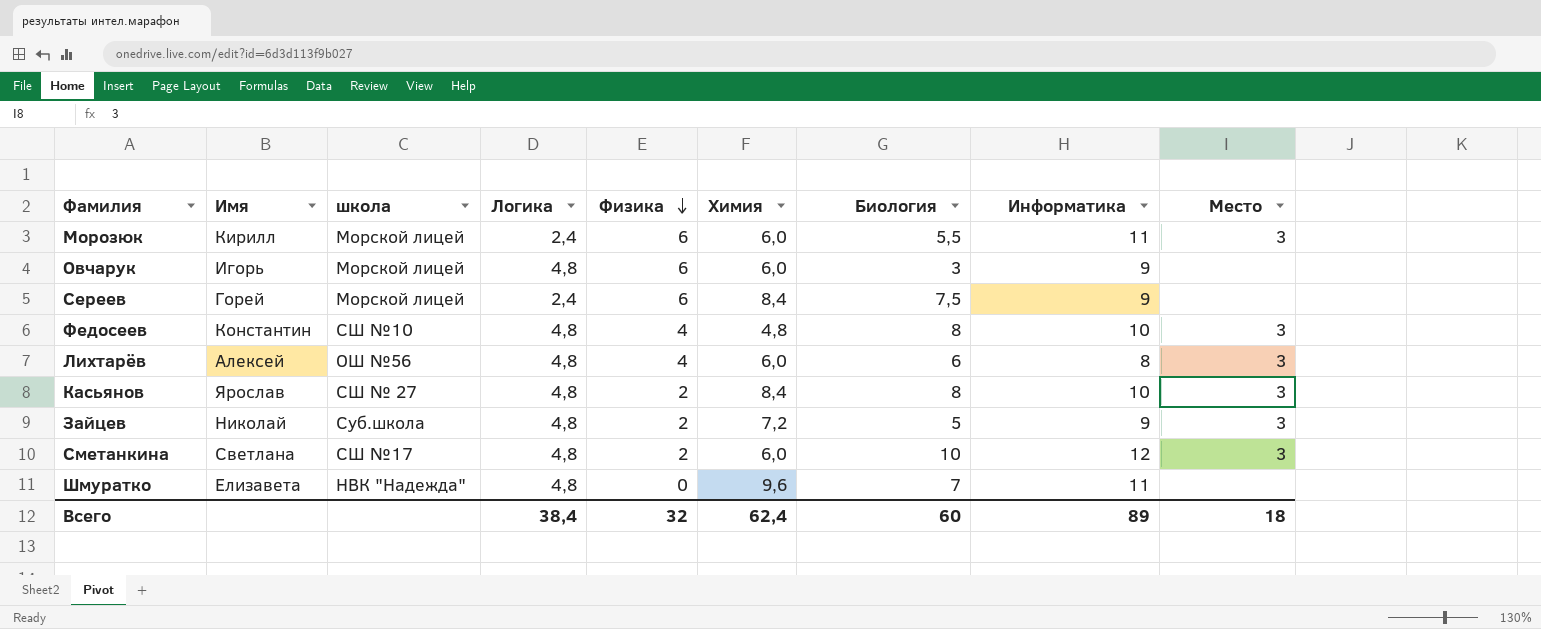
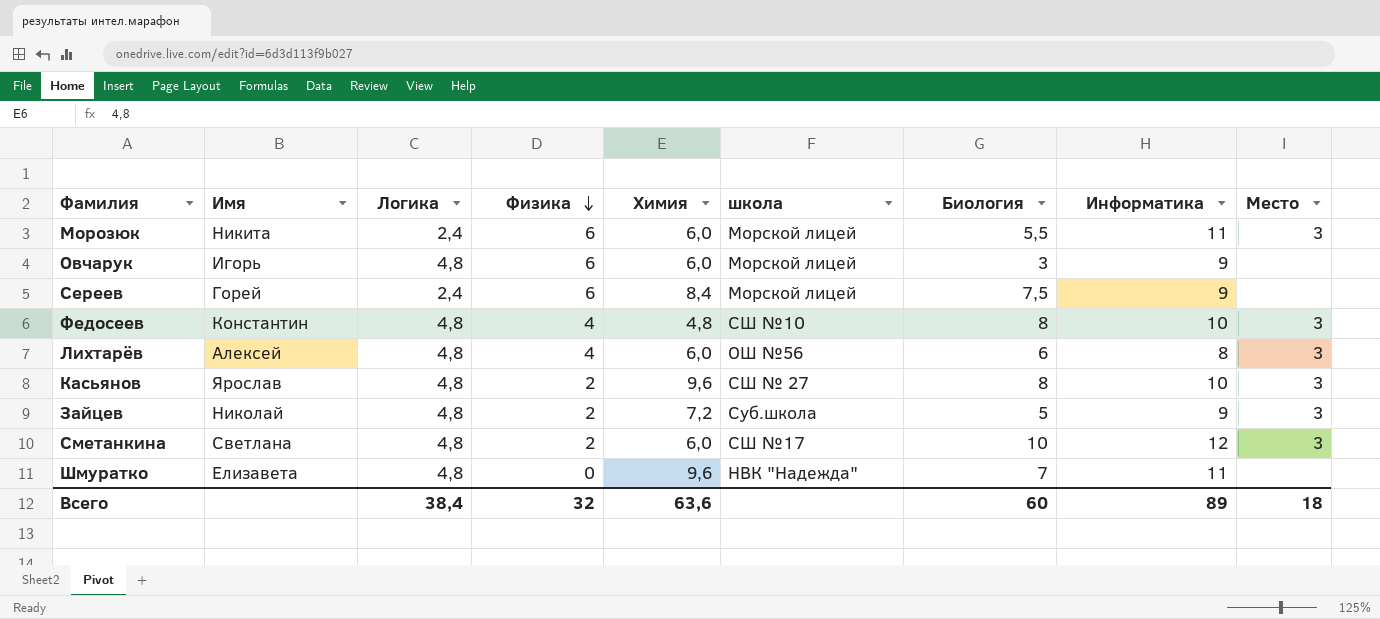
column школа | position: 3 -> 6
Морозюк | Имя: Кирилл -> Никита
Касьянов | Химия: 8,4 -> 9,6
Всего | Химия: 62,4 -> 63,6

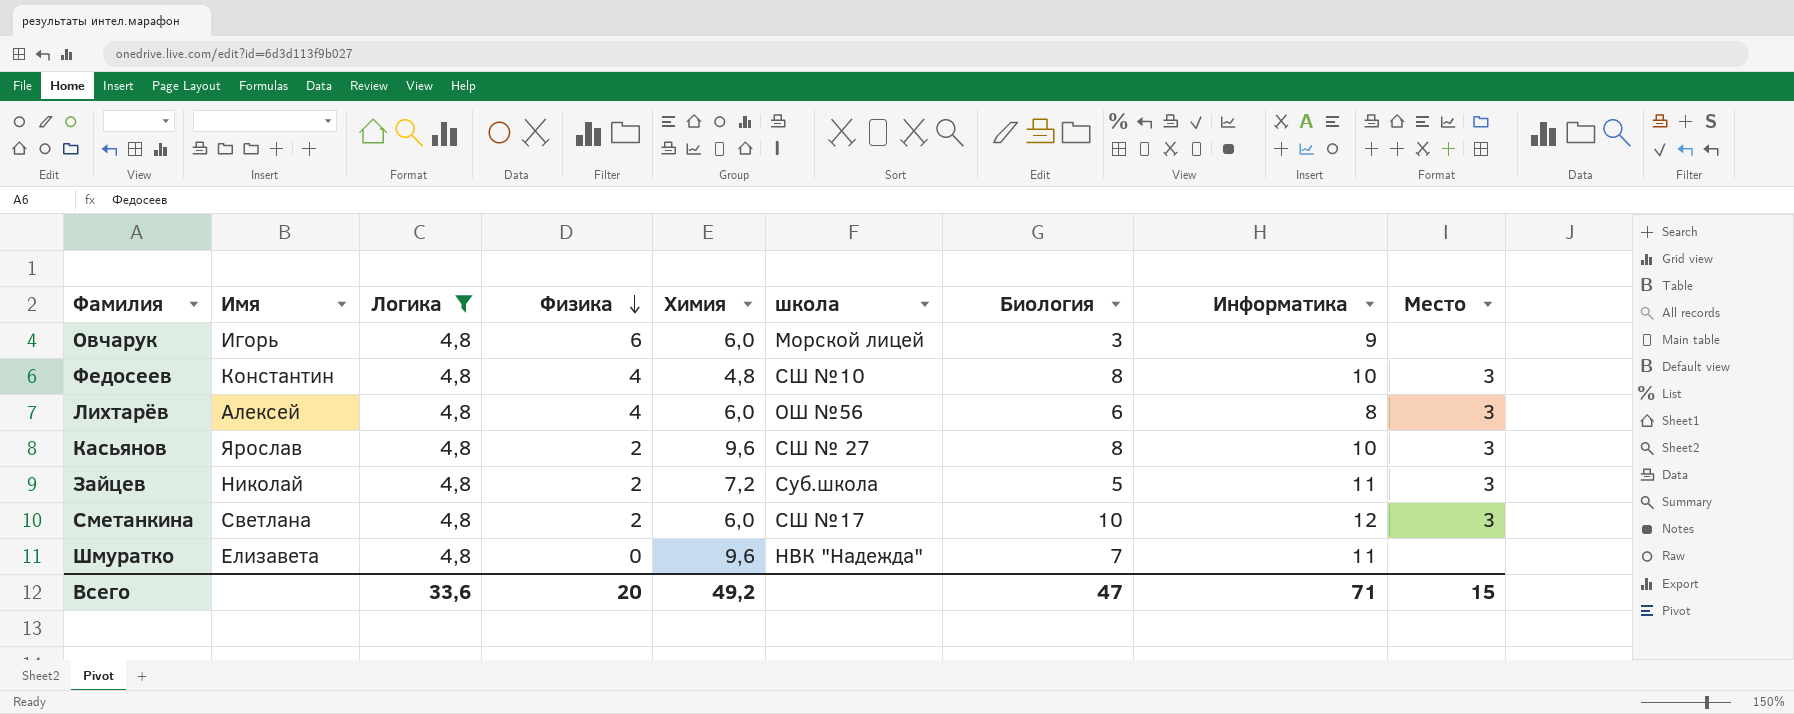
filter: none -> Логика = 4,8
Зайцев | Информатика: 9 -> 11
Всего | Логика: 38,4 -> 33,6
Всего | Физика: 32 -> 20
Всего | Химия: 63,6 -> 49,2
Всего | Биология: 60 -> 47
Всего | Информатика: 89 -> 71
Всего | Место: 18 -> 15

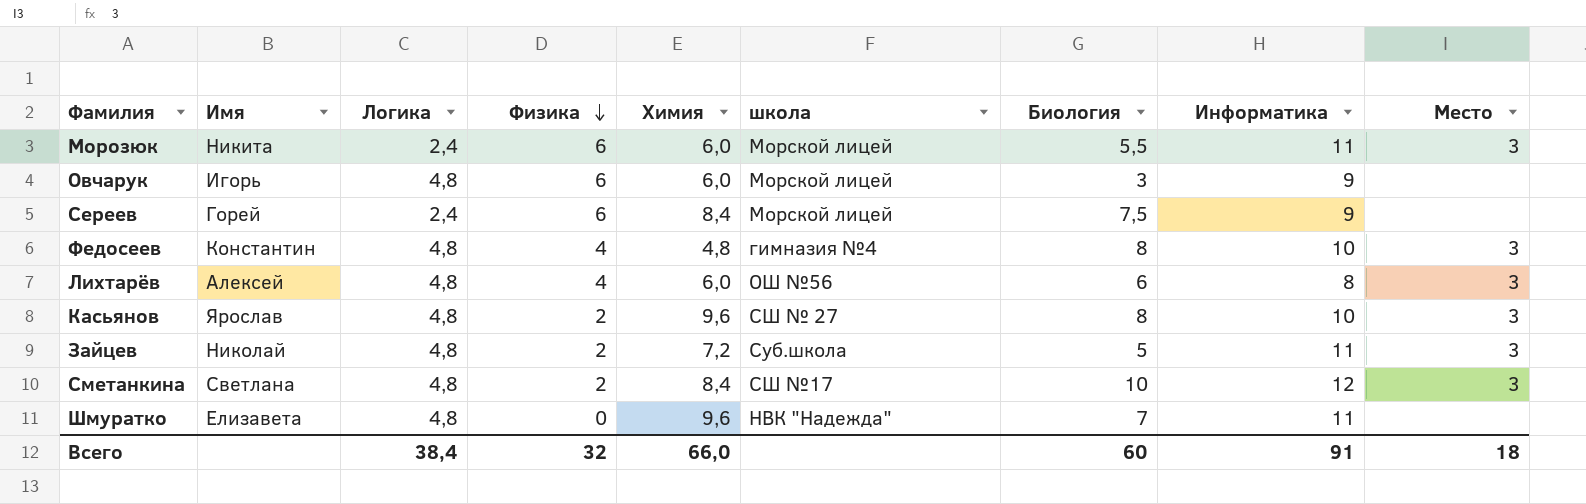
filter: Логика = 4,8 -> none
Федосеев | школа: СШ №10 -> гимназия №4
Сметанкина | Химия: 6,0 -> 8,4
Всего | Логика: 33,6 -> 38,4
Всего | Физика: 20 -> 32
Всего | Химия: 49,2 -> 66,0
Всего | Биология: 47 -> 60
Всего | Информатика: 71 -> 91
Всего | Место: 15 -> 18

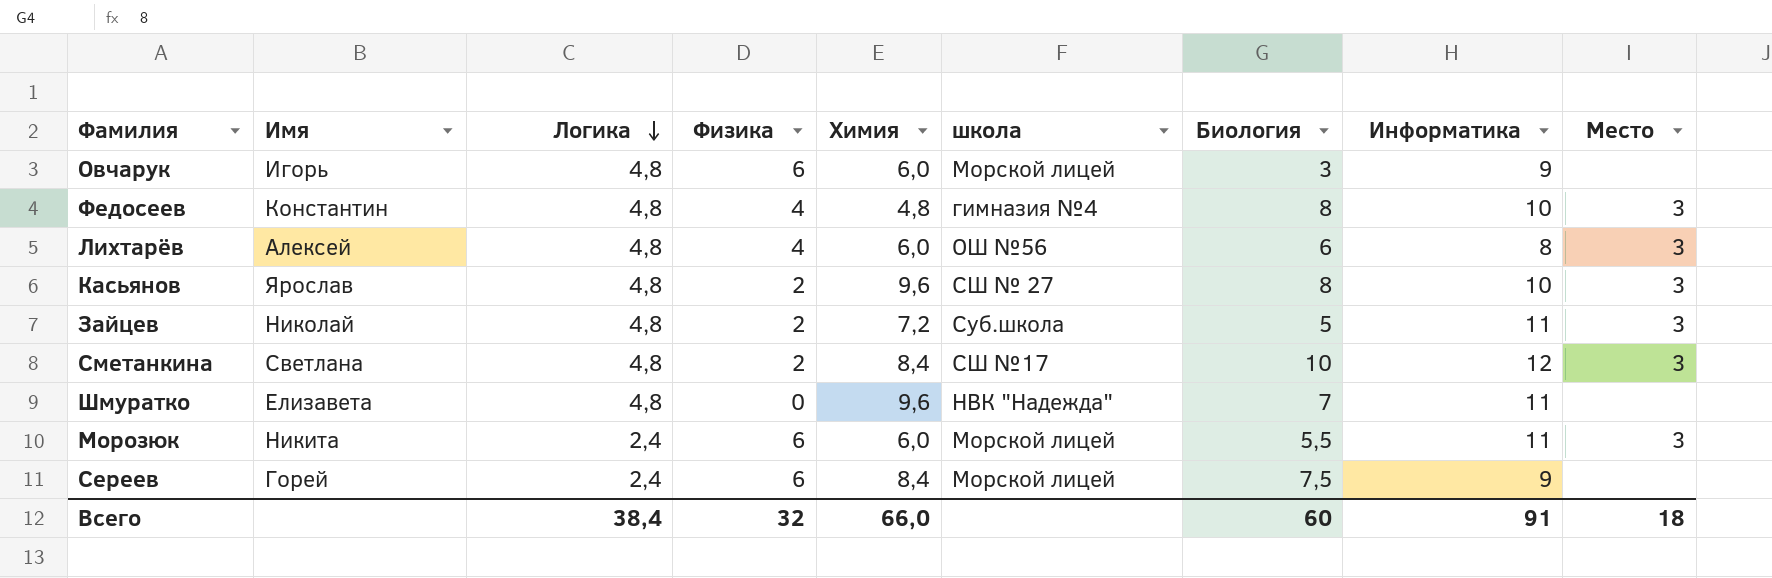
row order: Физика descending -> Логика descending

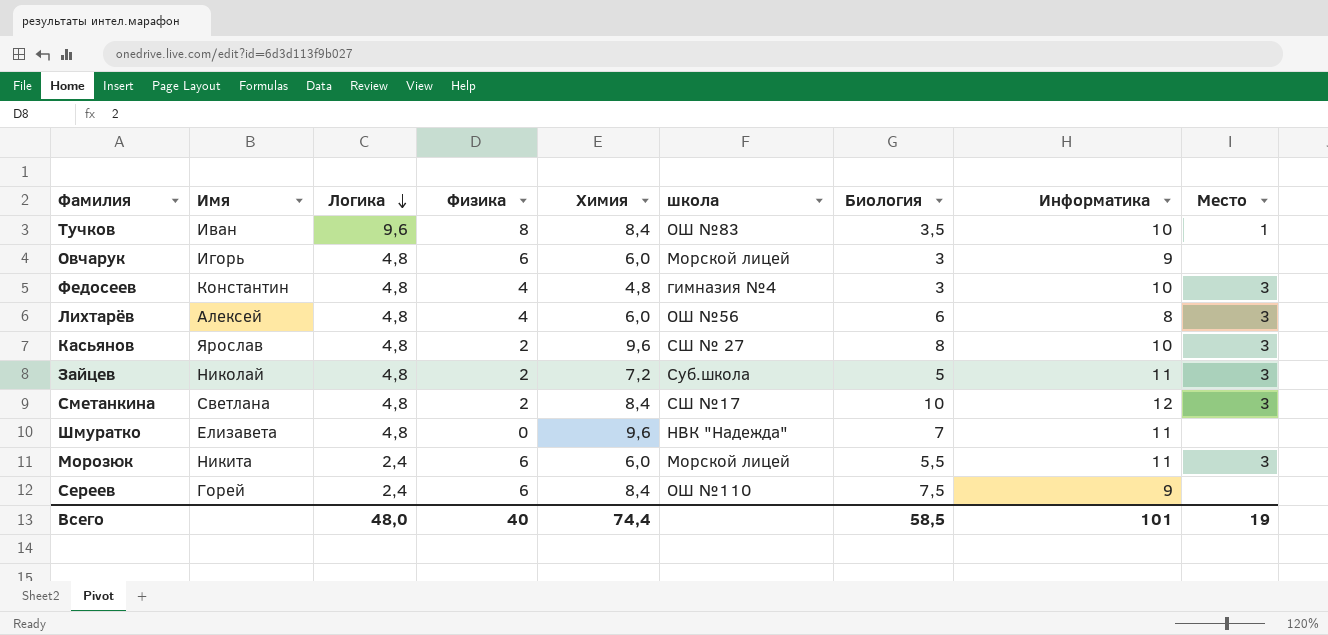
row Тучков: none -> Иван | 9,6 | 8 | 8,4 | ОШ №83 | 3,5 | 10 | 1
Федосеев | Биология: 8 -> 3
Сереев | школа: Морской лицей -> ОШ №110
Всего | Логика: 38,4 -> 48,0
Всего | Физика: 32 -> 40
Всего | Химия: 66,0 -> 74,4
Всего | Биология: 60 -> 58,5
Всего | Информатика: 91 -> 101
Всего | Место: 18 -> 19

